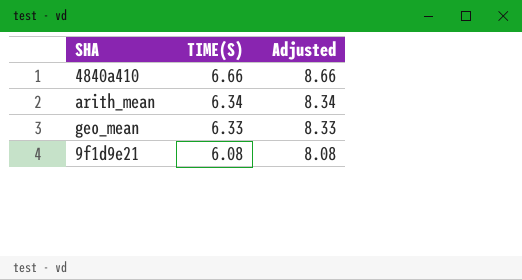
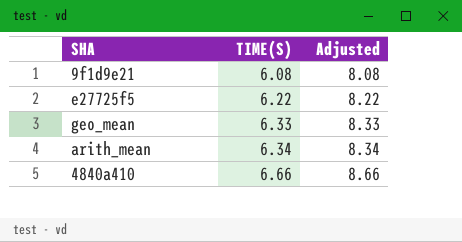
row order: TIME(S) descending -> TIME(S) ascending
row e27725f5: none -> 6.22 | 8.22

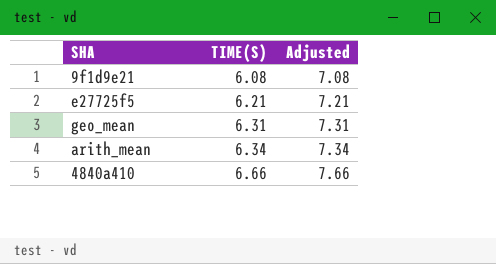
column Adjusted | formula: [TIME(S)] + 2 -> [TIME(S)] + 1
e27725f5 | TIME(S): 6.22 -> 6.21
geo_mean | TIME(S): 6.33 -> 6.31

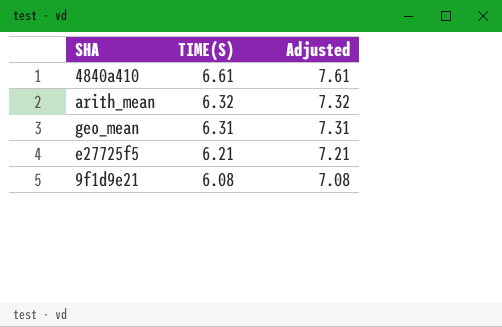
row order: TIME(S) ascending -> TIME(S) descending
4840a410 | TIME(S): 6.66 -> 6.61
4840a410 | Adjusted: 7.66 -> 7.61
arith_mean | TIME(S): 6.34 -> 6.32
arith_mean | Adjusted: 7.34 -> 7.32

